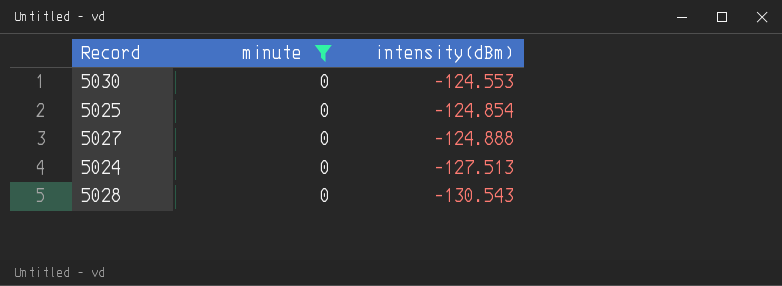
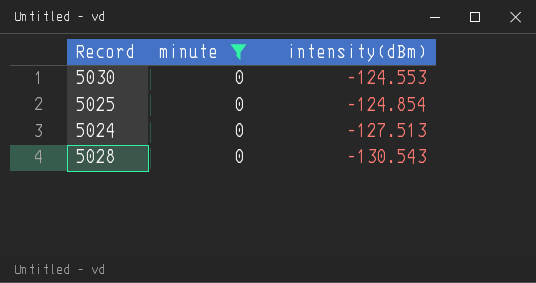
row 5027: 0 | -124.888 -> none

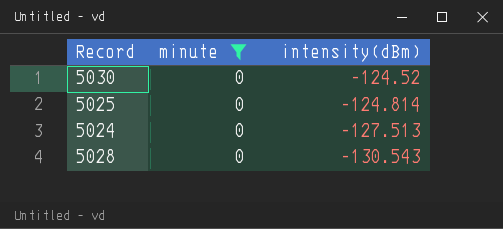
5030 | intensity(dBm): -124.553 -> -124.52
5025 | intensity(dBm): -124.854 -> -124.814

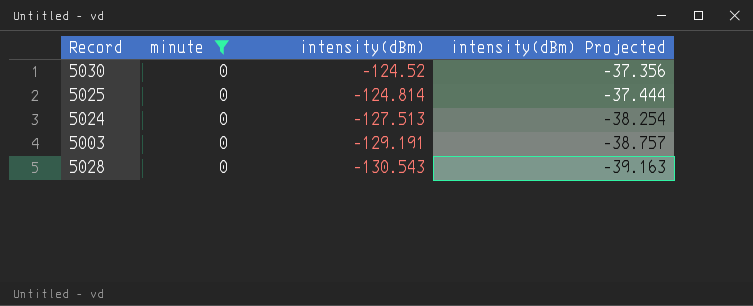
column intensity(dBm) Projected | formula: none -> [intensity(dBm)] * 0.3
row 5003: none -> 0 | -129.191 | -38.757

